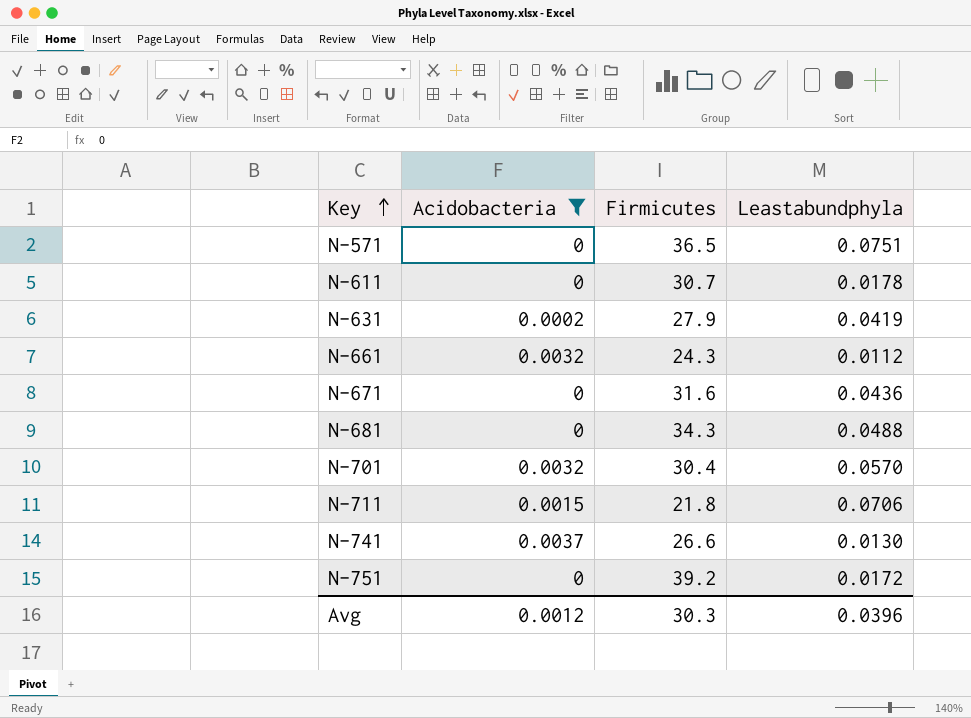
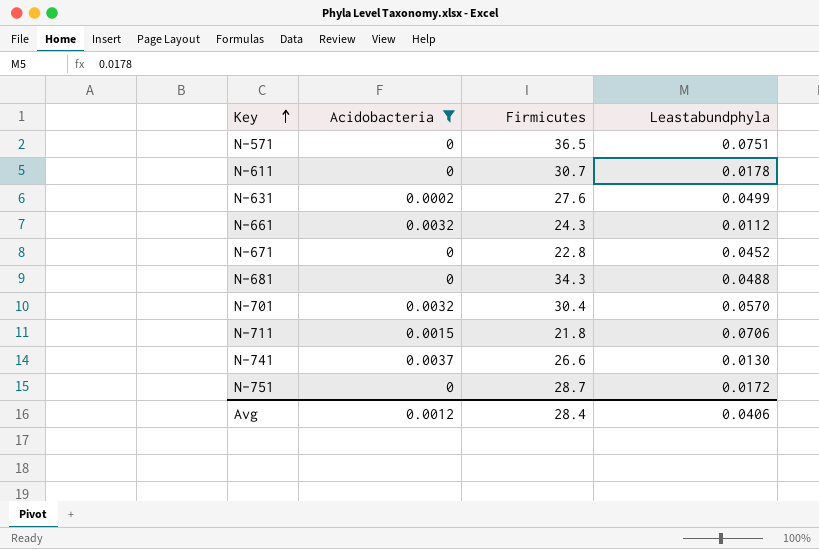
N-631 | Firmicutes: 27.9 -> 27.6
N-631 | Leastabundphyla: 0.0419 -> 0.0499
N-671 | Firmicutes: 31.6 -> 22.8
N-671 | Leastabundphyla: 0.0436 -> 0.0452
N-751 | Firmicutes: 39.2 -> 28.7
Avg | Firmicutes: 30.3 -> 28.4
Avg | Leastabundphyla: 0.0396 -> 0.0406

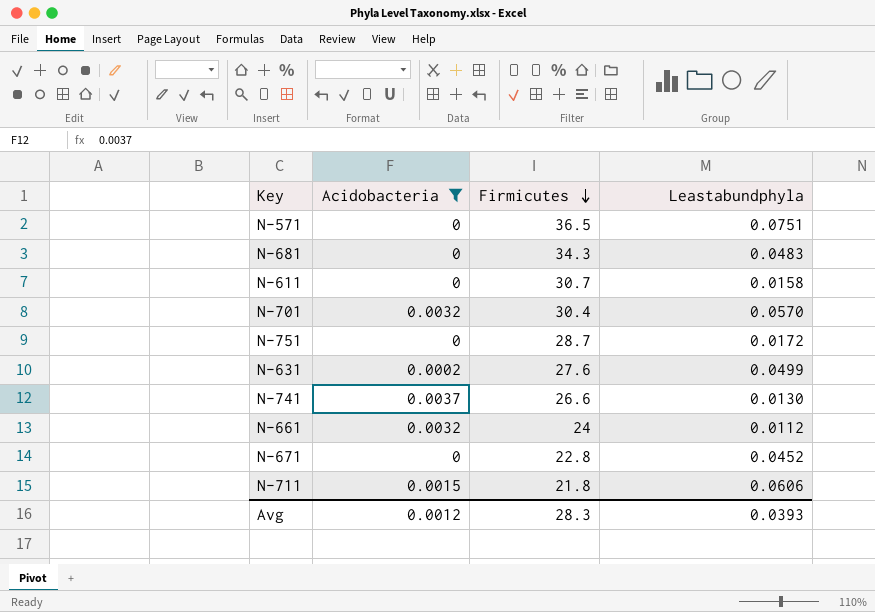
row order: Key ascending -> Firmicutes descending
N-681 | Leastabundphyla: 0.0488 -> 0.0483
N-611 | Leastabundphyla: 0.0178 -> 0.0158
N-661 | Firmicutes: 24.3 -> 24
N-711 | Leastabundphyla: 0.0706 -> 0.0606
Avg | Firmicutes: 28.4 -> 28.3
Avg | Leastabundphyla: 0.0406 -> 0.0393

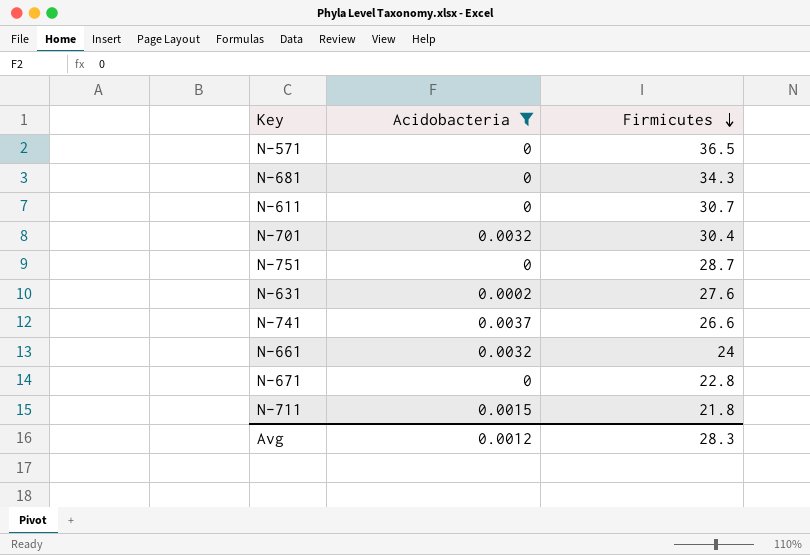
column Leastabundphyla | position: 4 -> none

